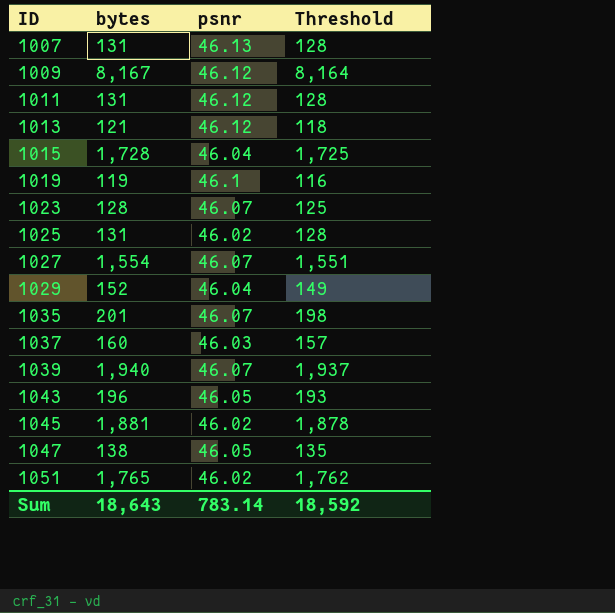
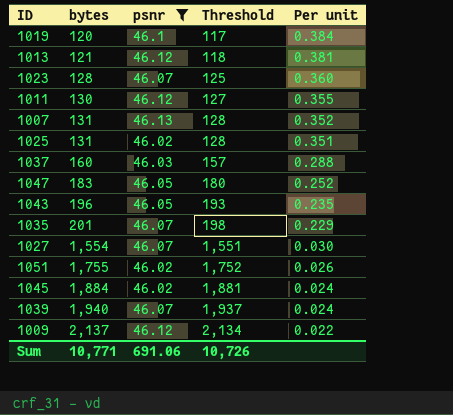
filter: none -> psnr != 46.04
row order: ID ascending -> bytes ascending
column Per unit | formula: none -> [psnr] / [bytes]
1019 | bytes: 119 -> 120
1019 | Threshold: 116 -> 117
1011 | bytes: 131 -> 130
1011 | Threshold: 128 -> 127
1047 | bytes: 138 -> 183
1047 | Threshold: 135 -> 180
1051 | bytes: 1,765 -> 1,755
1051 | Threshold: 1,762 -> 1,752
1045 | bytes: 1,881 -> 1,884
1045 | Threshold: 1,878 -> 1,881
1009 | bytes: 8,167 -> 2,137
1009 | Threshold: 8,164 -> 2,134
Sum | bytes: 18,643 -> 10,771
Sum | psnr: 783.14 -> 691.06
Sum | Threshold: 18,592 -> 10,726

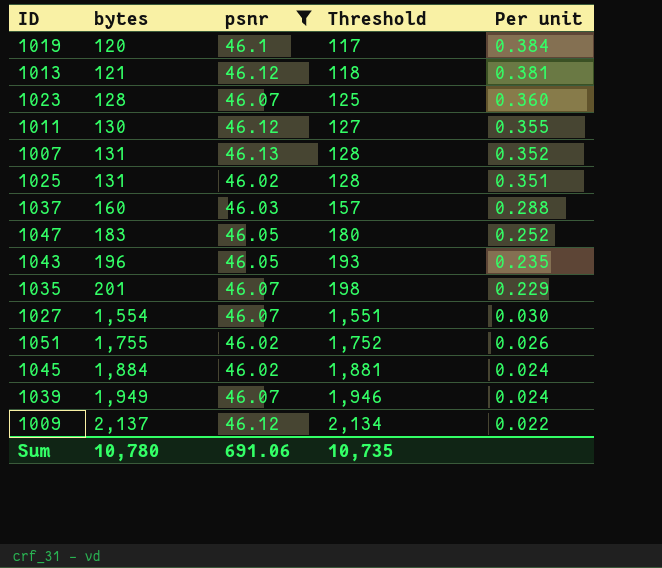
1039 | bytes: 1,940 -> 1,949
1039 | Threshold: 1,937 -> 1,946
Sum | bytes: 10,771 -> 10,780
Sum | Threshold: 10,726 -> 10,735

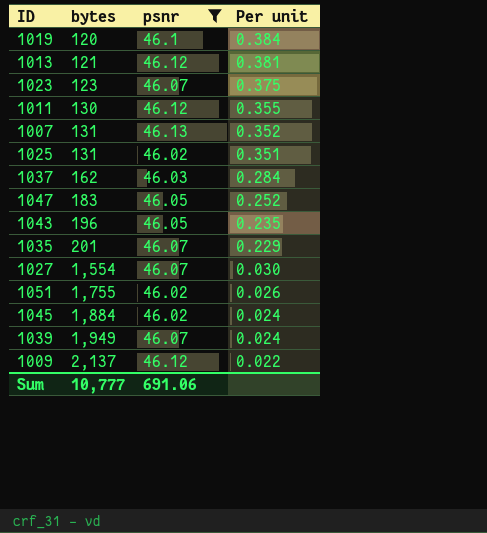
column Threshold | formula: [bytes] - 3 -> none
1023 | bytes: 128 -> 123
1023 | Per unit: 0.360 -> 0.375
1037 | bytes: 160 -> 162
1037 | Per unit: 0.288 -> 0.284
Sum | bytes: 10,780 -> 10,777

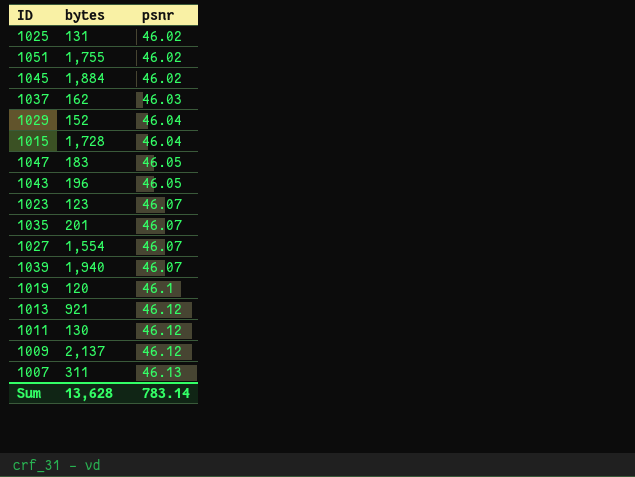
filter: psnr != 46.04 -> none
row order: bytes ascending -> psnr ascending
column Per unit | formula: [psnr] / [bytes] -> none
1039 | bytes: 1,949 -> 1,940
1013 | bytes: 121 -> 921
1007 | bytes: 131 -> 311
Sum | bytes: 10,777 -> 13,628
Sum | psnr: 691.06 -> 783.14

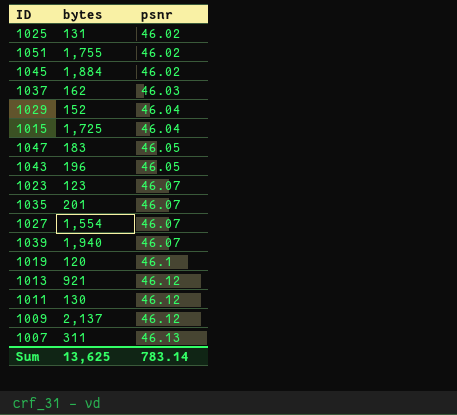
1015 | bytes: 1,728 -> 1,725
Sum | bytes: 13,628 -> 13,625

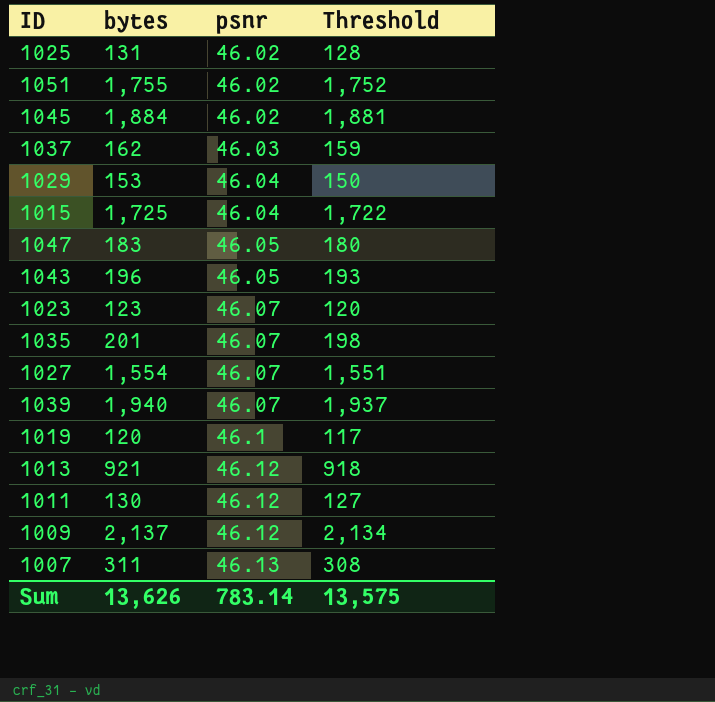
column Threshold | formula: none -> [bytes] - 3
1029 | bytes: 152 -> 153
Sum | bytes: 13,625 -> 13,626

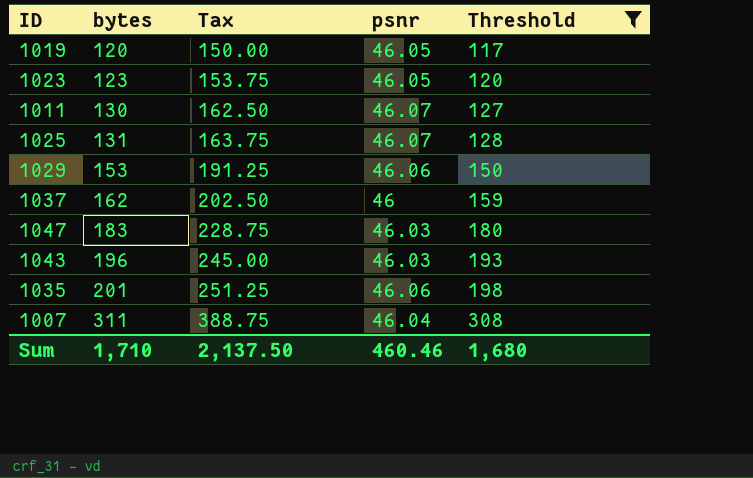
filter: none -> Threshold <= 308
row order: psnr ascending -> bytes ascending
column Tax | formula: none -> [bytes] * 1.25
1019 | psnr: 46.1 -> 46.05
1023 | psnr: 46.07 -> 46.05
1011 | psnr: 46.12 -> 46.07
1025 | psnr: 46.02 -> 46.07
1029 | psnr: 46.04 -> 46.06
1037 | psnr: 46.03 -> 46
1047 | psnr: 46.05 -> 46.03
1043 | psnr: 46.05 -> 46.03
1035 | psnr: 46.07 -> 46.06
1007 | psnr: 46.13 -> 46.04
Sum | bytes: 13,626 -> 1,710
Sum | psnr: 783.14 -> 460.46
Sum | Threshold: 13,575 -> 1,680

